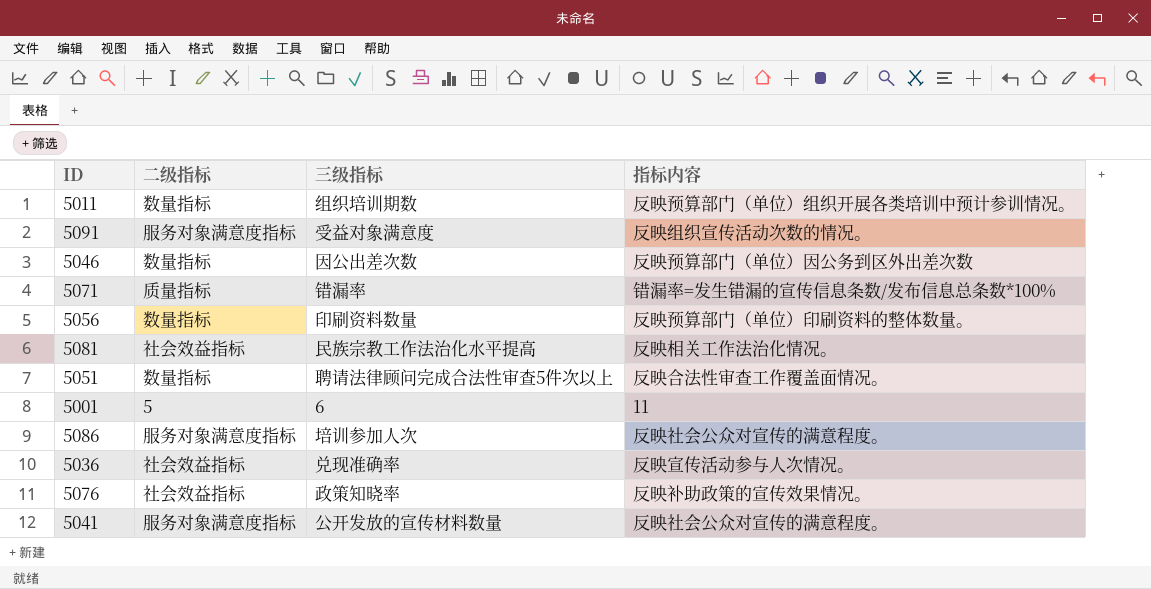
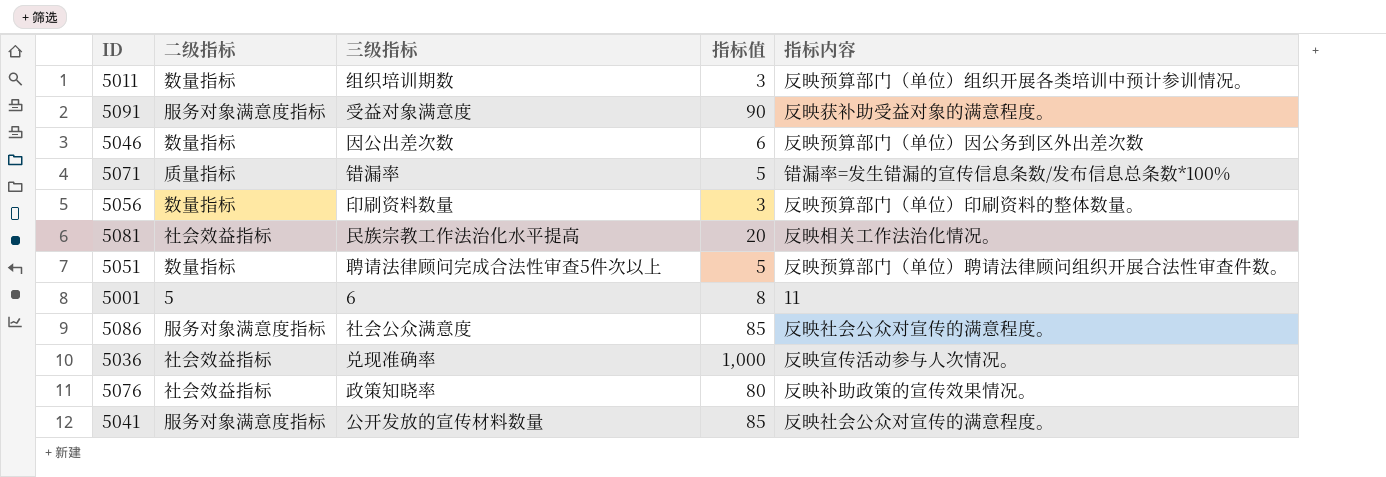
column 指标值 | position: none -> 4
5091 | 指标内容: 反映组织宣传活动次数的情况。 -> 反映获补助受益对象的满意程度。
5051 | 指标内容: 反映合法性审查工作覆盖面情况。 -> 反映预算部门（单位）聘请法律顾问组织开展合法性审查件数。
5086 | 三级指标: 培训参加人次 -> 社会公众满意度

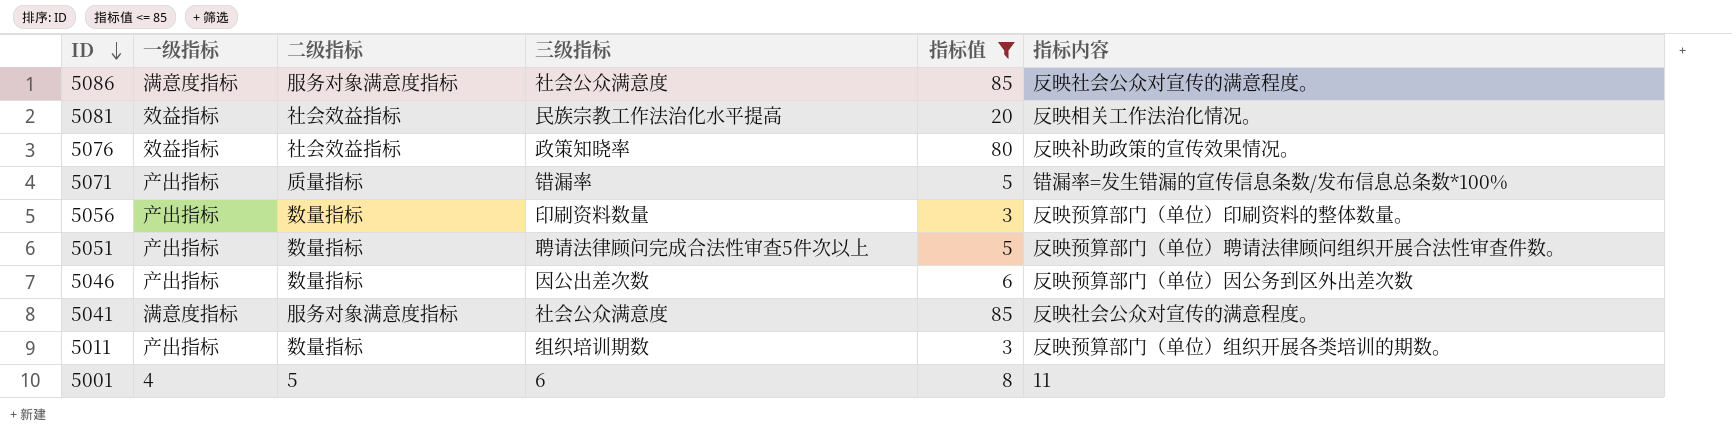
filter: none -> 指标值 <= 85
row order: none -> ID descending
column 一级指标 | position: none -> 2
5041 | 三级指标: 公开发放的宣传材料数量 -> 社会公众满意度
5011 | 指标内容: 反映预算部门（单位）组织开展各类培训中预计参训情况。 -> 反映预算部门（单位）组织开展各类培训的期数。

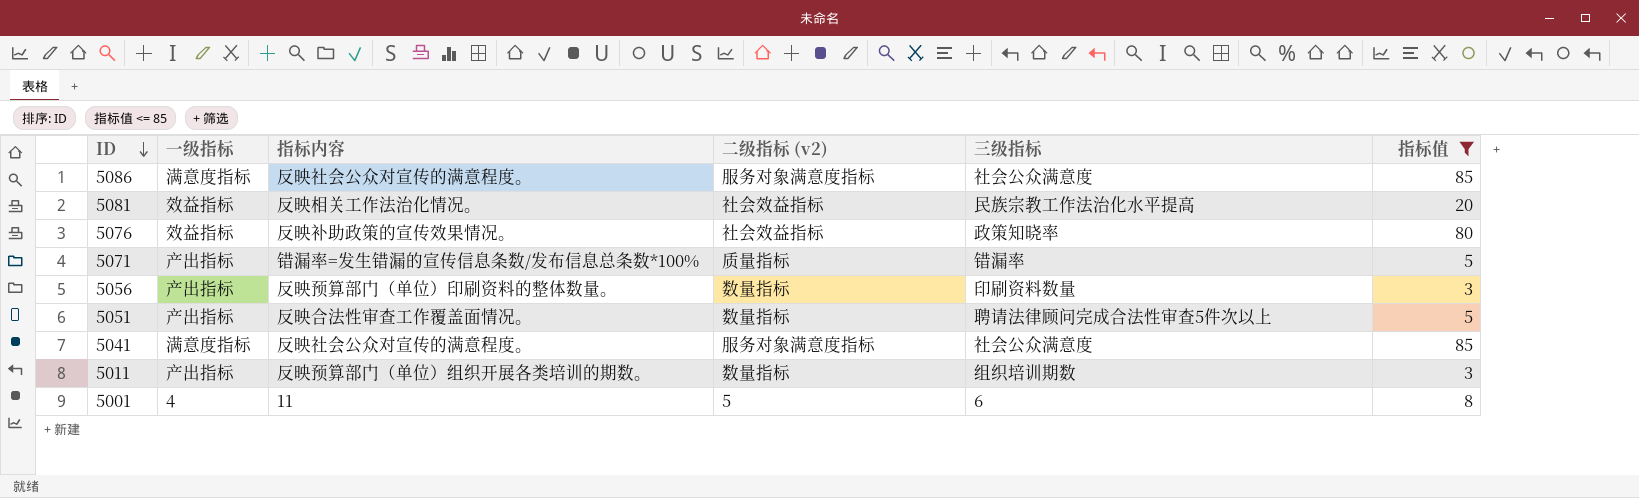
column 指标内容 | position: 6 -> 3
column name: 二级指标 -> 二级指标 (v2)
row 5046: 产出指标 | 数量指标 | 因公出差次数 | 6 | 反映预算部门（单位）因公务到区外出差次数 -> none
5051 | 指标内容: 反映预算部门（单位）聘请法律顾问组织开展合法性审查件数。 -> 反映合法性审查工作覆盖面情况。

